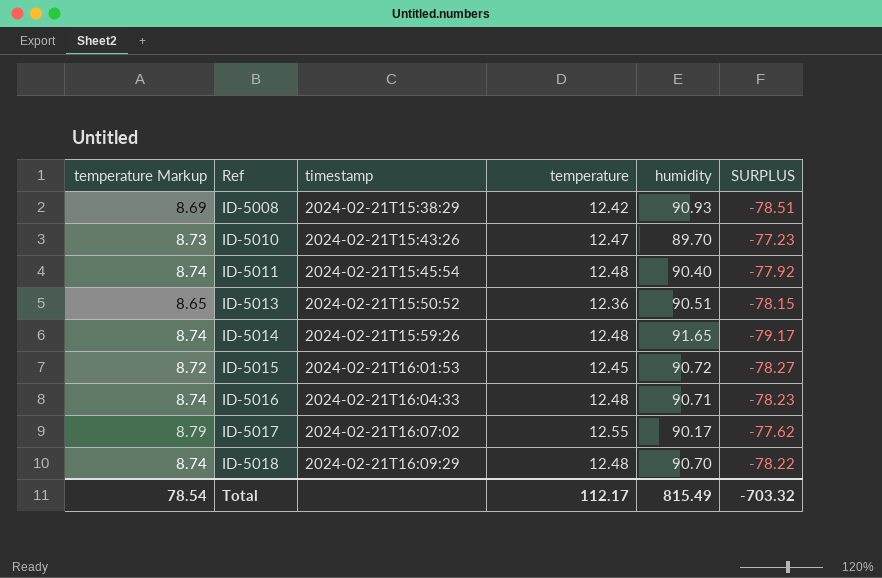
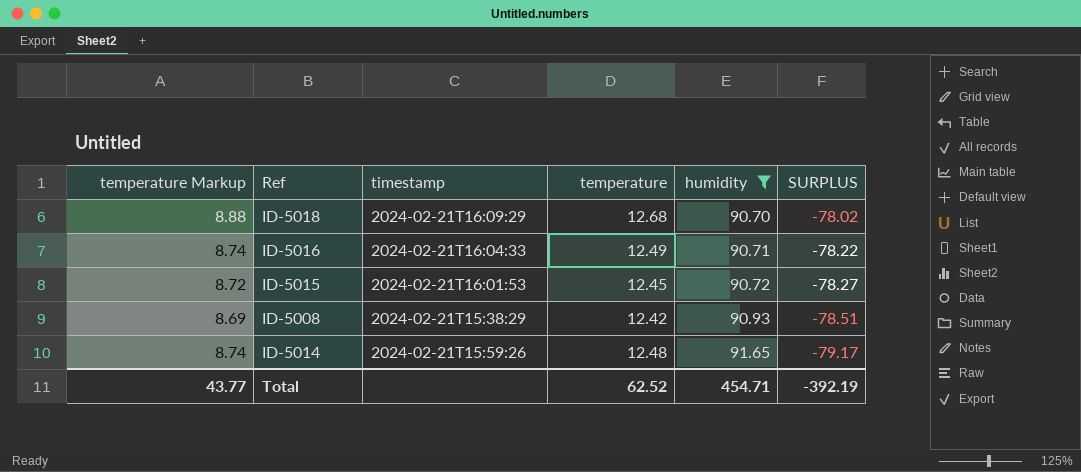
filter: none -> humidity >= 90.70
row order: Ref ascending -> humidity ascending
ID-5018 | temperature Markup: 8.74 -> 8.88
ID-5018 | temperature: 12.48 -> 12.68
ID-5018 | SURPLUS: -78.22 -> -78.02
ID-5016 | temperature: 12.48 -> 12.49
ID-5016 | SURPLUS: -78.23 -> -78.22
Total | temperature Markup: 78.54 -> 43.77
Total | temperature: 112.17 -> 62.52
Total | humidity: 815.49 -> 454.71
Total | SURPLUS: -703.32 -> -392.19

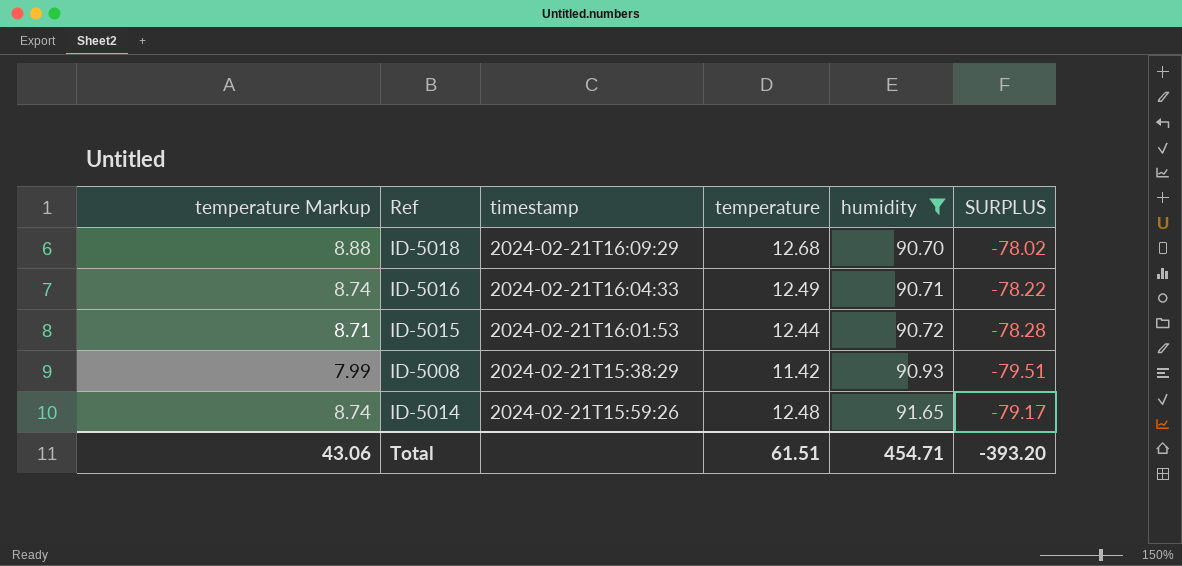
ID-5015 | temperature Markup: 8.72 -> 8.71
ID-5015 | temperature: 12.45 -> 12.44
ID-5015 | SURPLUS: -78.27 -> -78.28
ID-5008 | temperature Markup: 8.69 -> 7.99
ID-5008 | temperature: 12.42 -> 11.42
ID-5008 | SURPLUS: -78.51 -> -79.51
Total | temperature Markup: 43.77 -> 43.06
Total | temperature: 62.52 -> 61.51
Total | SURPLUS: -392.19 -> -393.20

